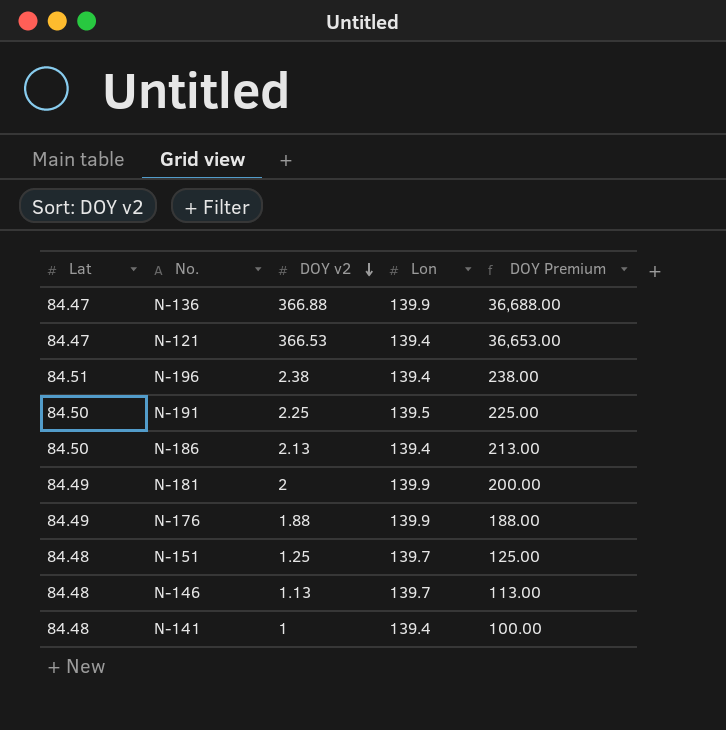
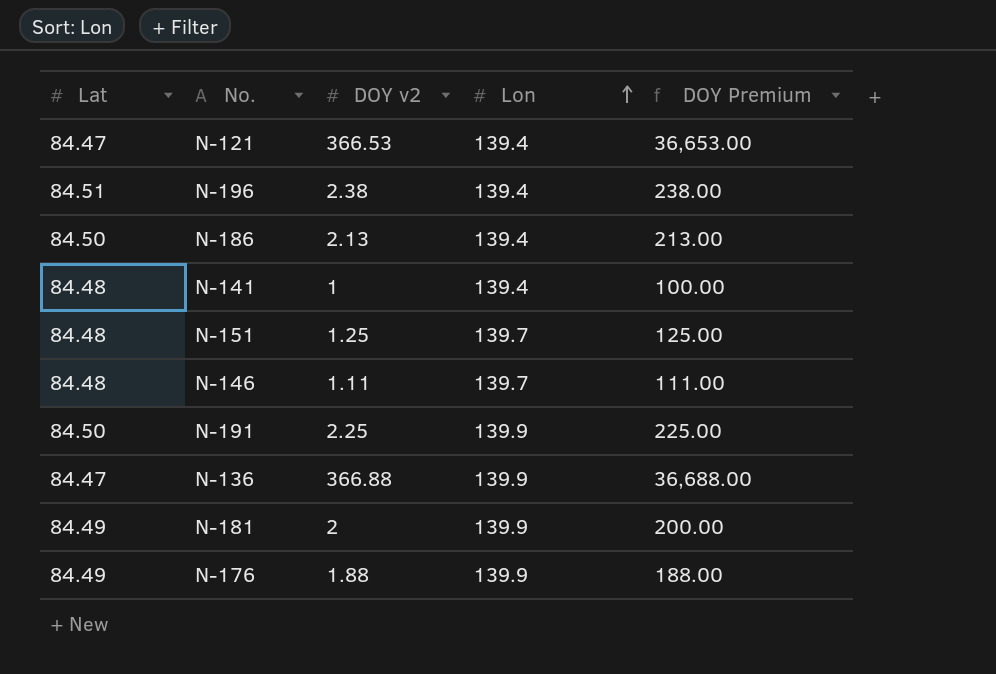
row order: DOY v2 descending -> Lon ascending
N-146 | DOY v2: 1.13 -> 1.11
N-146 | DOY Premium: 113.00 -> 111.00
N-191 | Lon: 139.5 -> 139.9

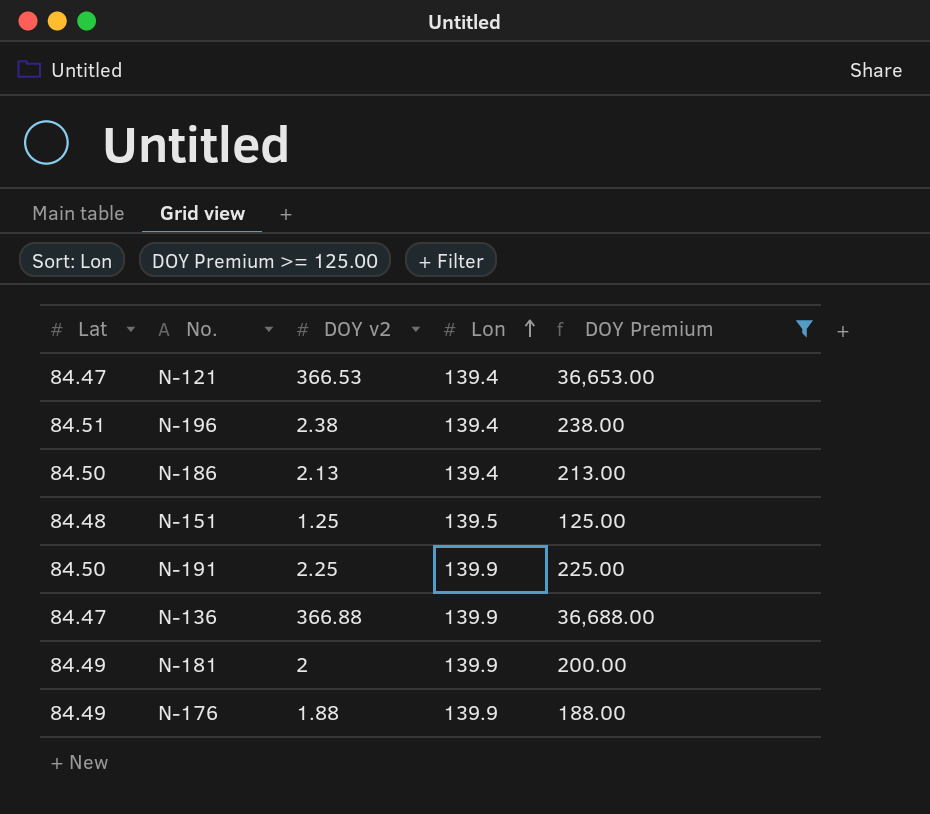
filter: none -> DOY Premium >= 125.00
N-151 | Lon: 139.7 -> 139.5

